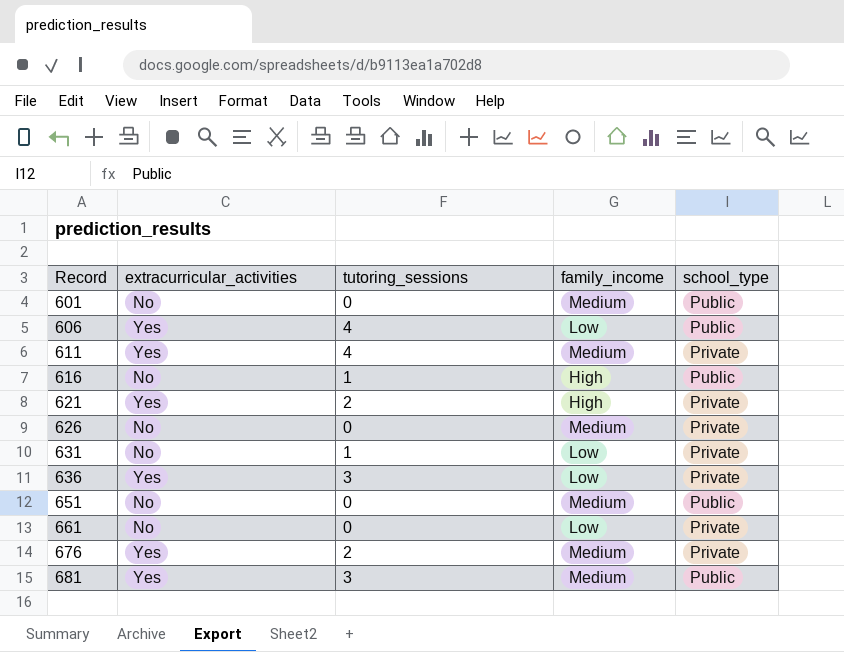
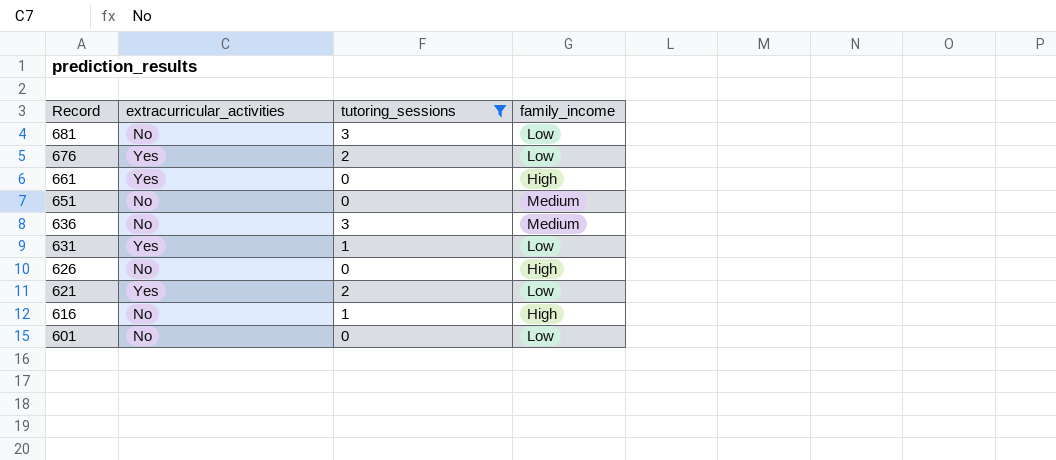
filter: none -> tutoring_sessions != 4
row order: Record ascending -> Record descending
column school_type | position: 5 -> none
681 | extracurricular_activities: Yes -> No
681 | family_income: Medium -> Low
676 | family_income: Medium -> Low
661 | extracurricular_activities: No -> Yes
661 | family_income: Low -> High
636 | extracurricular_activities: Yes -> No
636 | family_income: Low -> Medium
631 | extracurricular_activities: No -> Yes
626 | family_income: Medium -> High
621 | family_income: High -> Low
601 | family_income: Medium -> Low

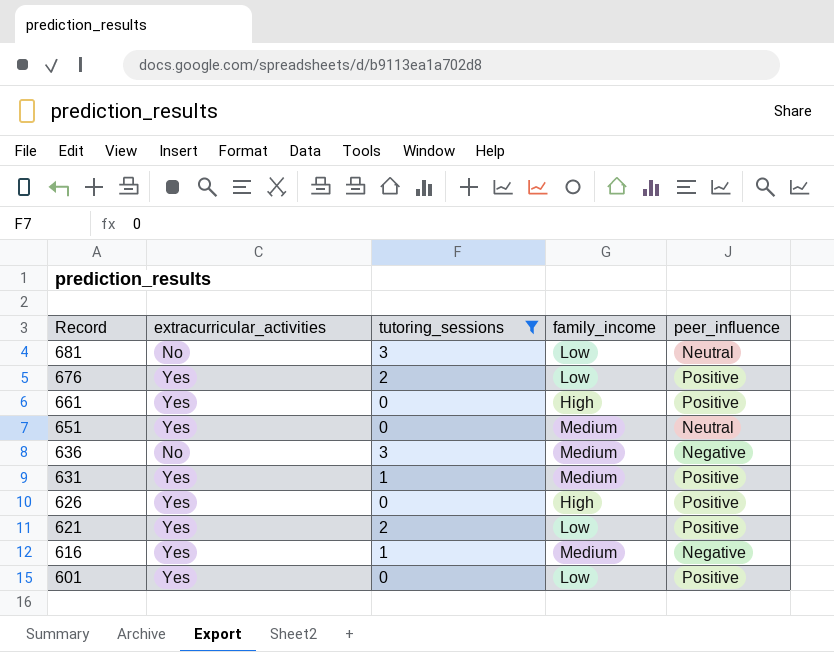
column peer_influence | position: none -> 5
651 | extracurricular_activities: No -> Yes
631 | family_income: Low -> Medium
626 | extracurricular_activities: No -> Yes
616 | extracurricular_activities: No -> Yes
616 | family_income: High -> Medium
601 | extracurricular_activities: No -> Yes

